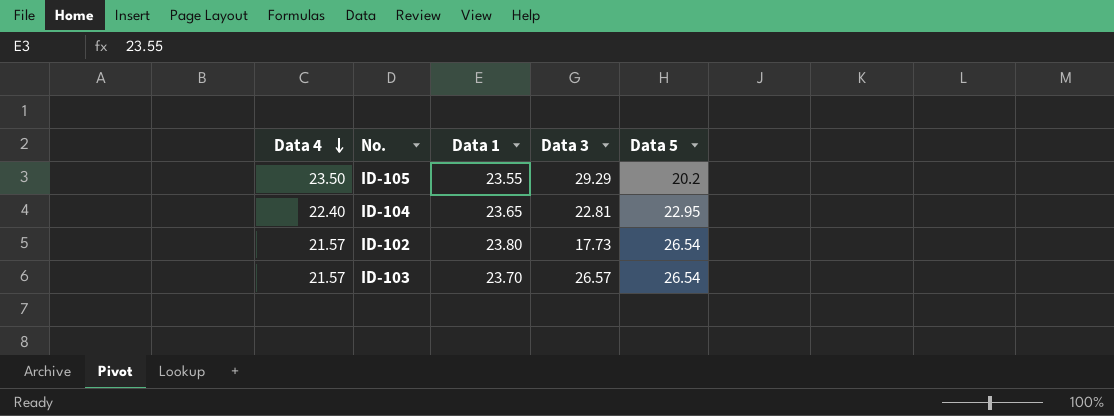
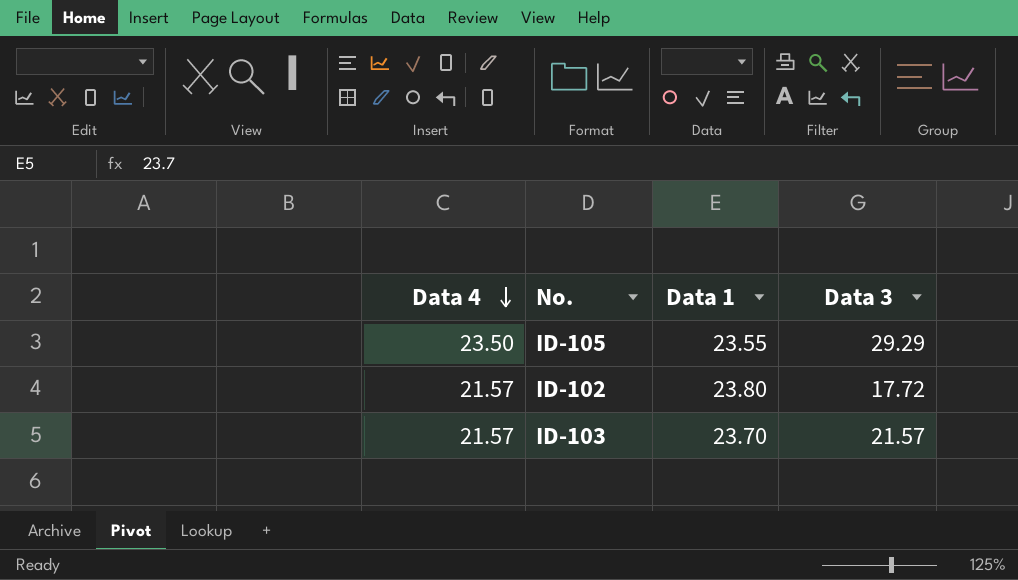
column Data 5 | position: 5 -> none
row ID-104: 22.40 | 23.65 | 22.81 | 22.95 -> none
ID-102 | Data 3: 17.73 -> 17.72
ID-103 | Data 3: 26.57 -> 21.57

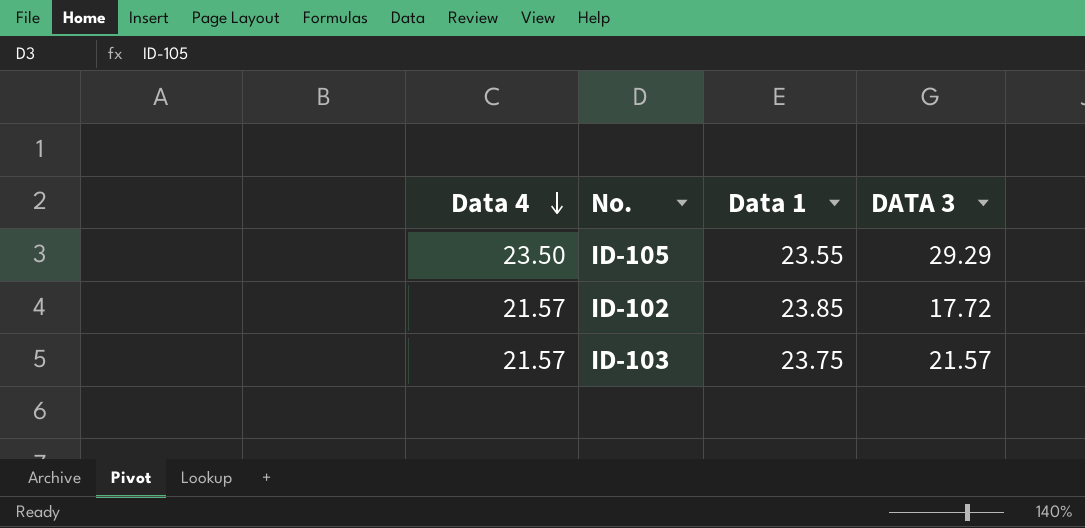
column name: Data 3 -> DATA 3
ID-102 | Data 1: 23.80 -> 23.85
ID-103 | Data 1: 23.70 -> 23.75

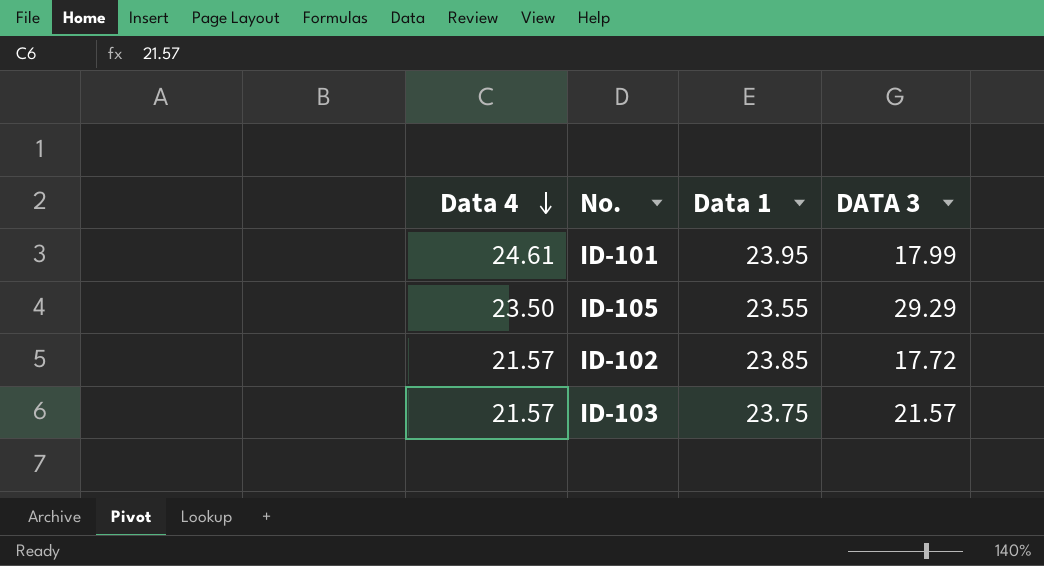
row ID-101: none -> 24.61 | 23.95 | 17.99

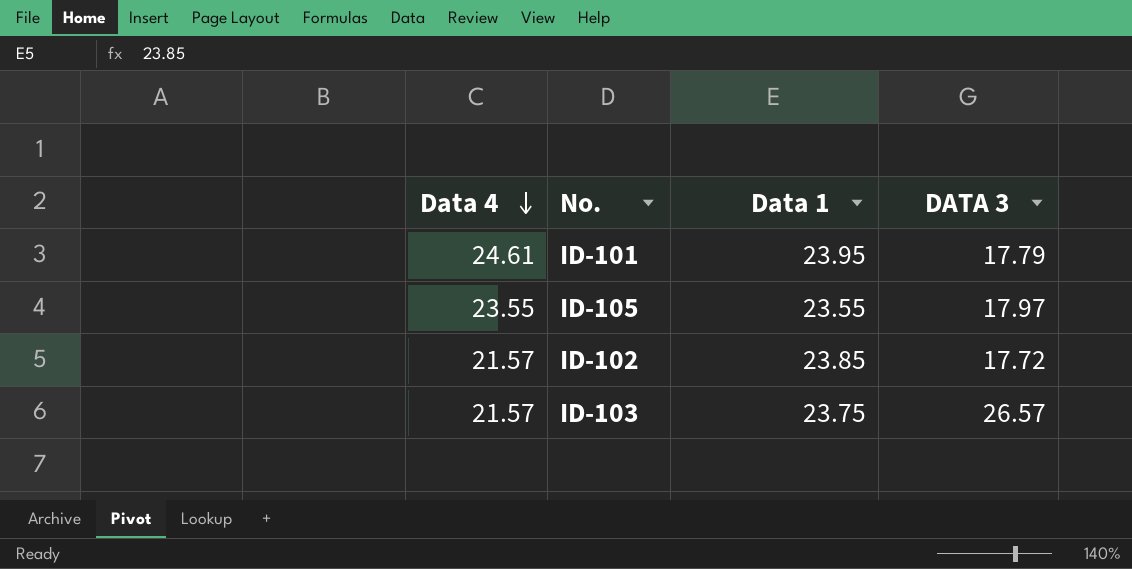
ID-101 | DATA 3: 17.99 -> 17.79
ID-105 | Data 4: 23.50 -> 23.55
ID-105 | DATA 3: 29.29 -> 17.97
ID-103 | DATA 3: 21.57 -> 26.57

